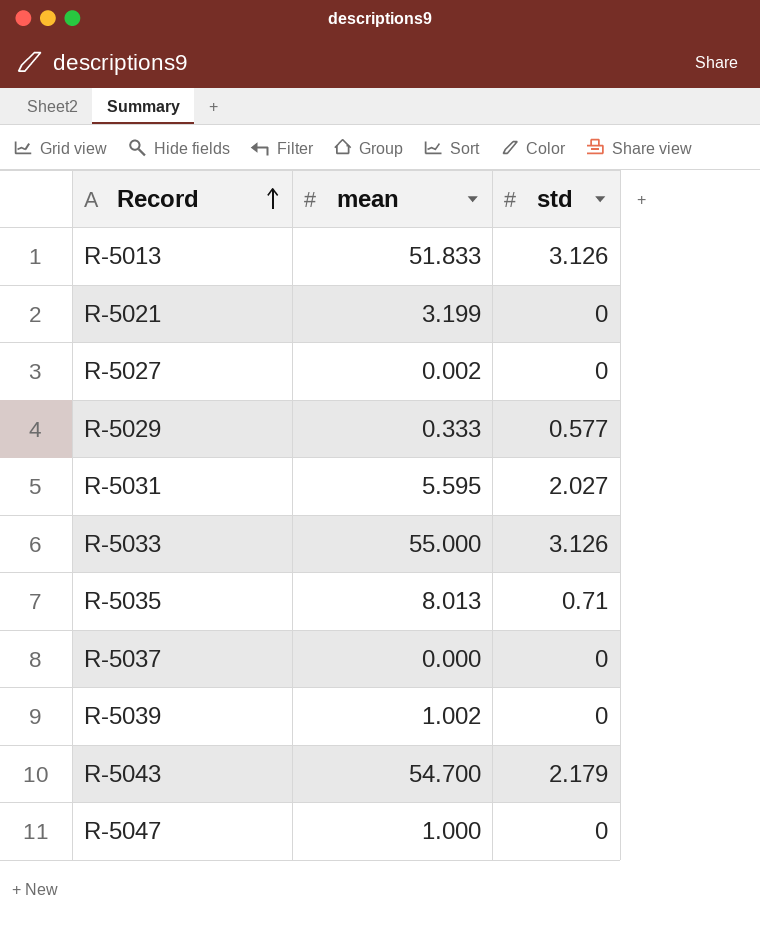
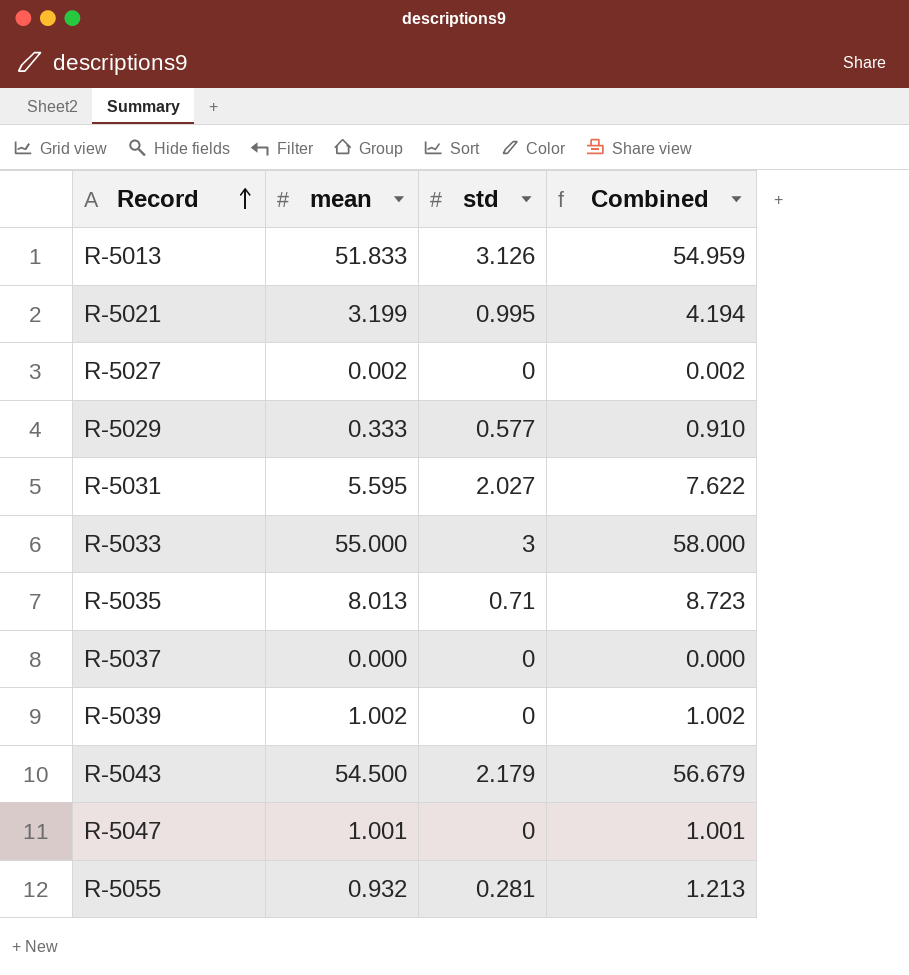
column Combined | formula: none -> [mean] + [std]
R-5021 | std: 0 -> 0.995
R-5033 | std: 3.126 -> 3
R-5043 | mean: 54.700 -> 54.500
R-5047 | mean: 1.000 -> 1.001
row R-5055: none -> 0.932 | 0.281 | 1.213

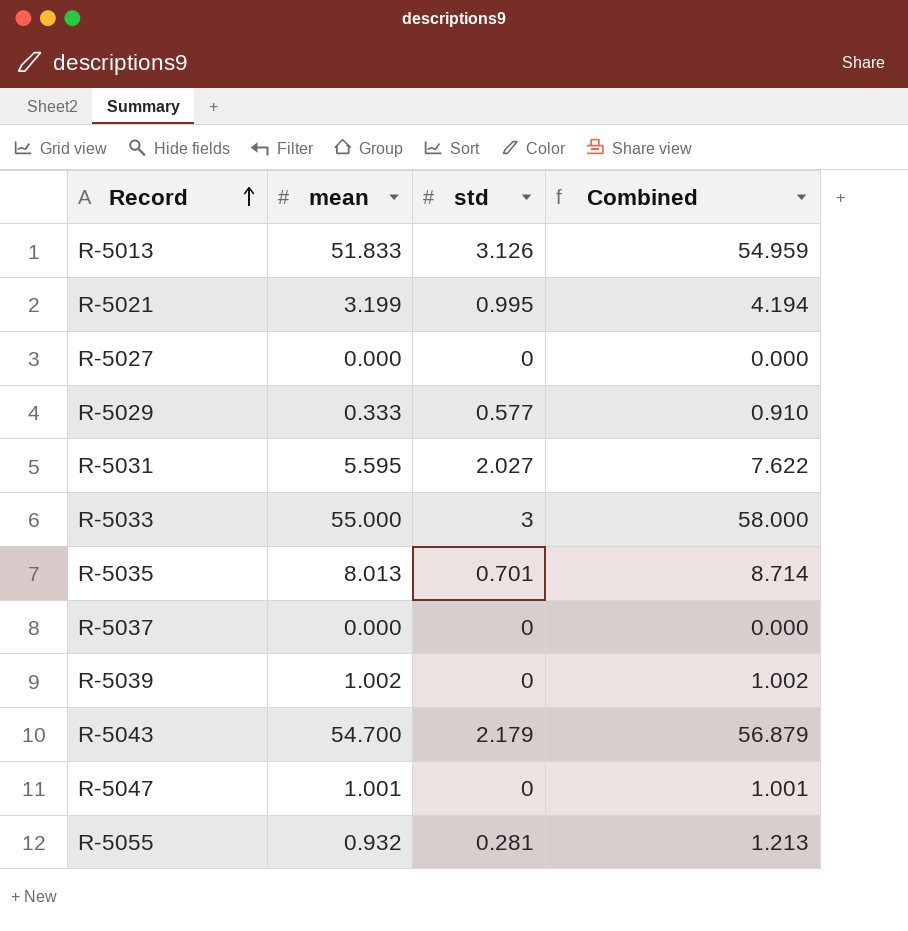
R-5027 | mean: 0.002 -> 0.000
R-5027 | Combined: 0.002 -> 0.000
R-5035 | std: 0.71 -> 0.701
R-5035 | Combined: 8.723 -> 8.714
R-5043 | mean: 54.500 -> 54.700
R-5043 | Combined: 56.679 -> 56.879

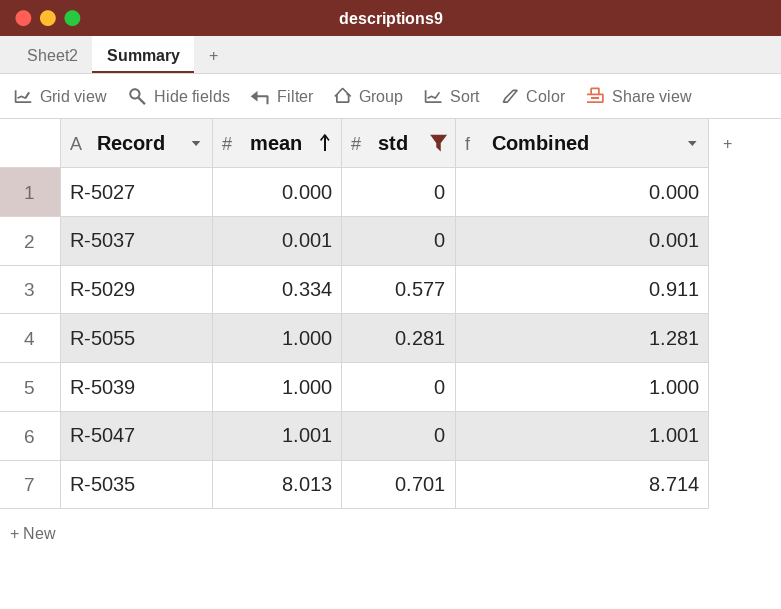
filter: none -> std <= 0.701
row order: Record ascending -> mean ascending
R-5037 | mean: 0.000 -> 0.001
R-5037 | Combined: 0.000 -> 0.001
R-5029 | mean: 0.333 -> 0.334
R-5029 | Combined: 0.910 -> 0.911
R-5055 | mean: 0.932 -> 1.000
R-5055 | Combined: 1.213 -> 1.281
R-5039 | mean: 1.002 -> 1.000
R-5039 | Combined: 1.002 -> 1.000

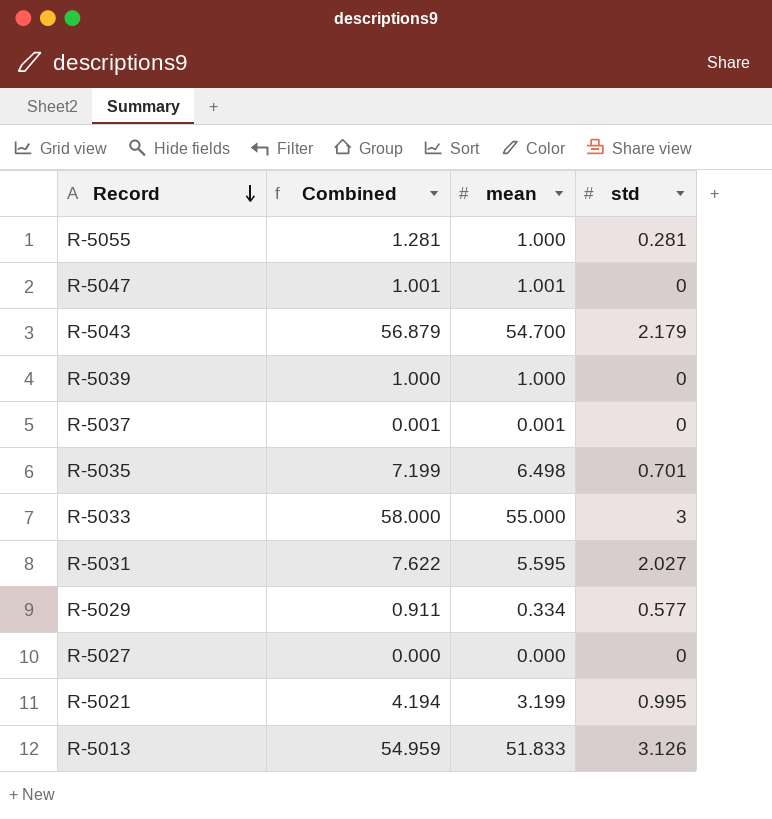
filter: std <= 0.701 -> none
row order: mean ascending -> Record descending
column Combined | position: 4 -> 2
R-5035 | Combined: 8.714 -> 7.199
R-5035 | mean: 8.013 -> 6.498

